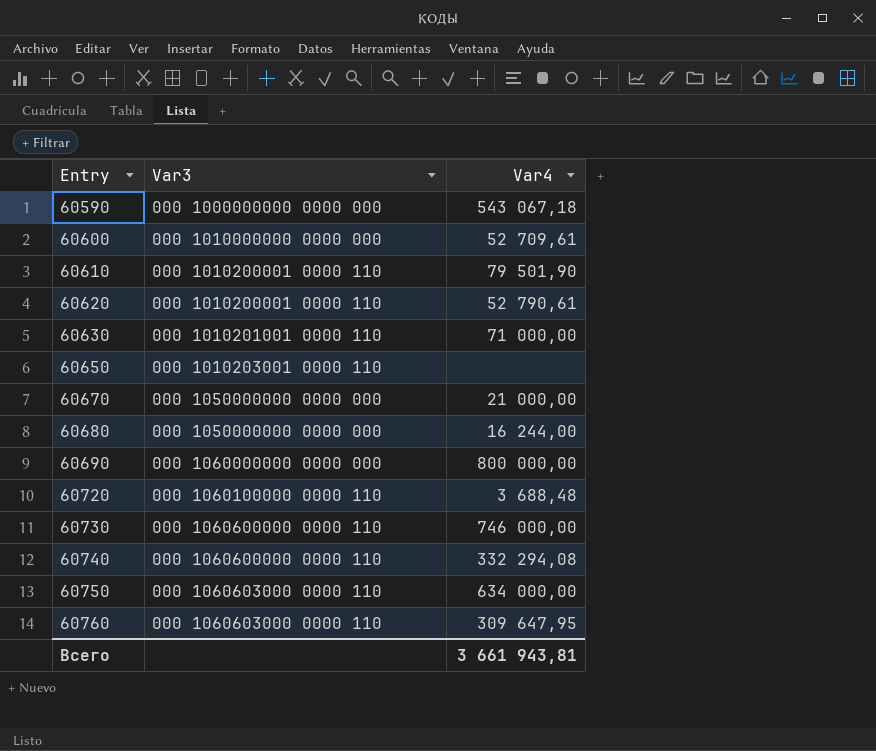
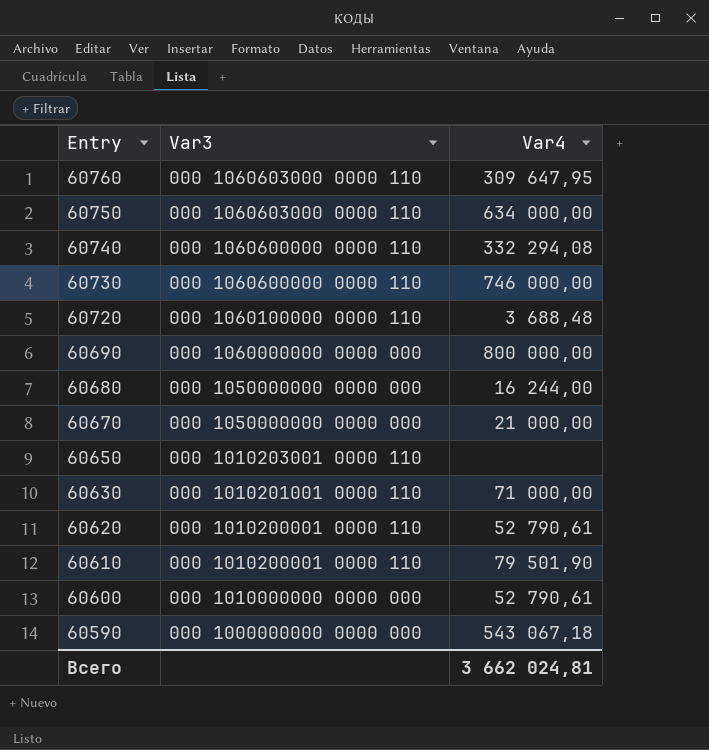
row order: Entry ascending -> Entry descending
60600 | Var4: 52 709,61 -> 52 790,61
Всего | Var4: 3 661 943,81 -> 3 662 024,81

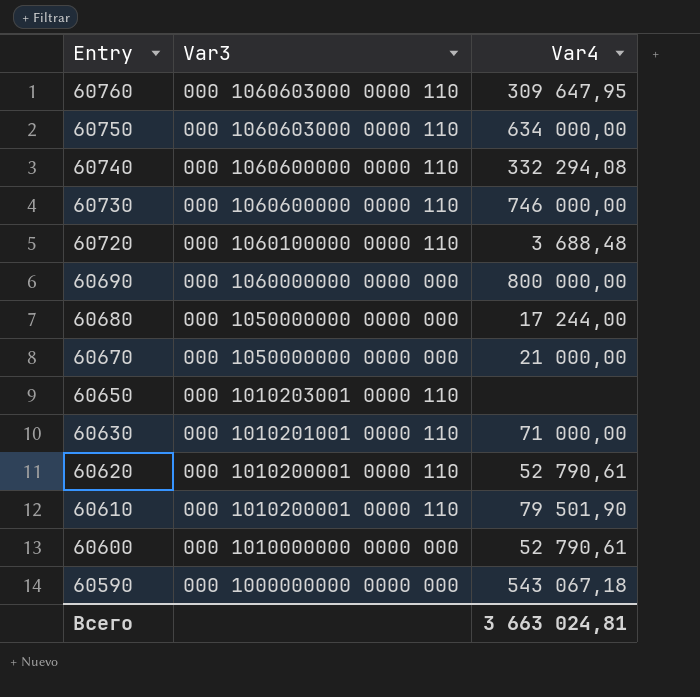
60680 | Var4: 16 244,00 -> 17 244,00
Всего | Var4: 3 662 024,81 -> 3 663 024,81

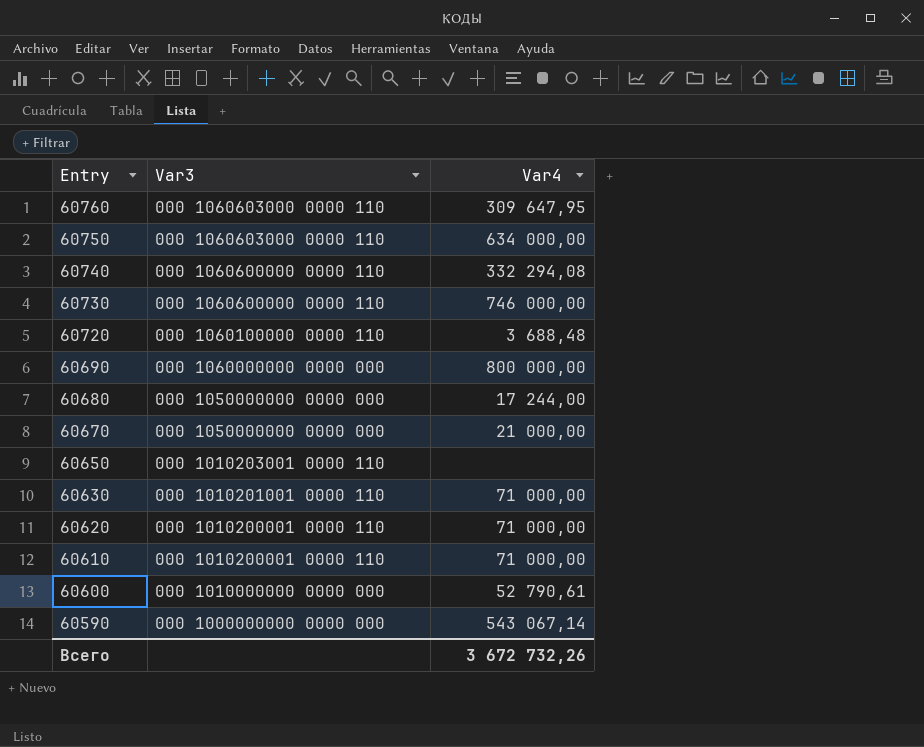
60620 | Var4: 52 790,61 -> 71 000,00
60610 | Var4: 79 501,90 -> 71 000,00
60590 | Var4: 543 067,18 -> 543 067,14
Всего | Var4: 3 663 024,81 -> 3 672 732,26

